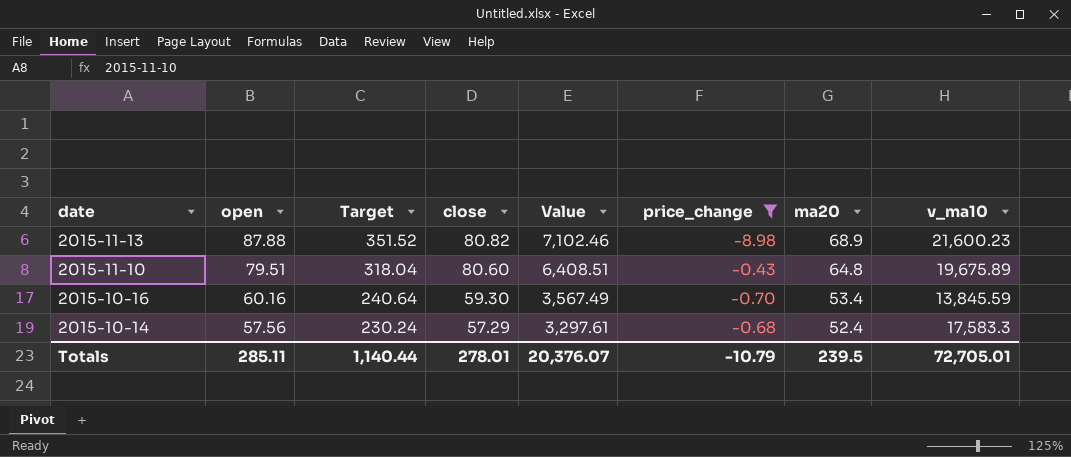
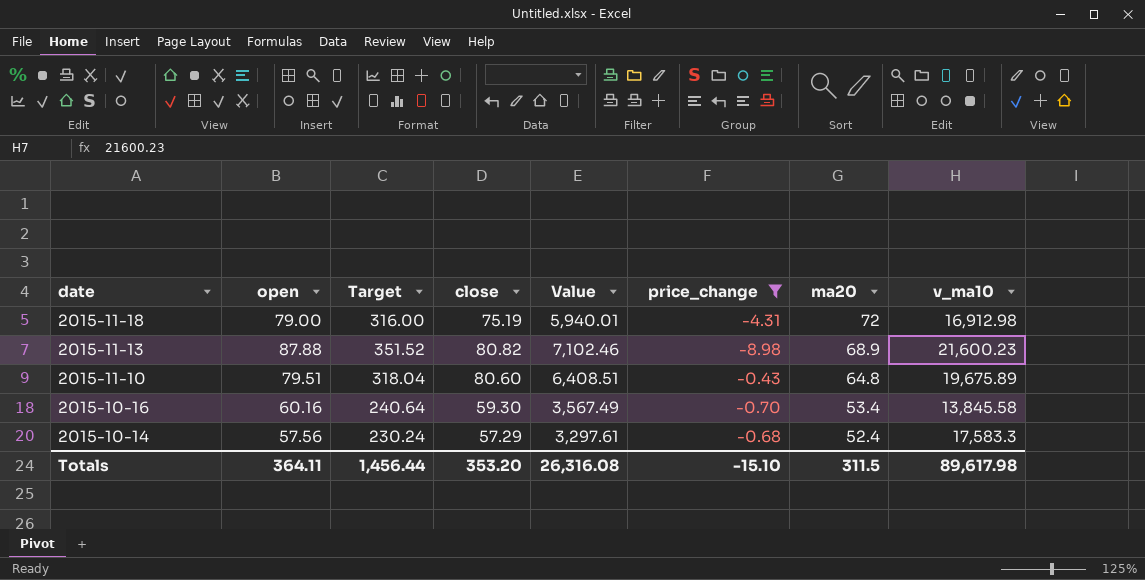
row 2015-11-18: none -> 79.00 | 316.00 | 75.19 | 5,940.01 | -4.31 | 72 | 16,912.98
2015-10-16 | v_ma10: 13,845.59 -> 13,845.58
Totals | open: 285.11 -> 364.11
Totals | Target: 1,140.44 -> 1,456.44
Totals | close: 278.01 -> 353.20
Totals | Value: 20,376.07 -> 26,316.08
Totals | price_change: -10.79 -> -15.10
Totals | ma20: 239.5 -> 311.5
Totals | v_ma10: 72,705.01 -> 89,617.98

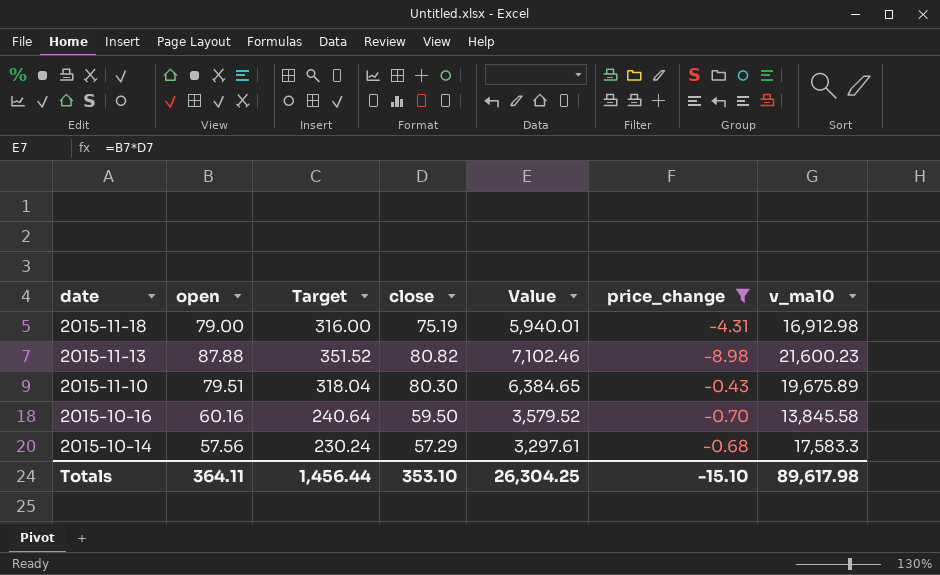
column ma20 | position: 7 -> none
2015-11-10 | close: 80.60 -> 80.30
2015-11-10 | Value: 6,408.51 -> 6,384.65
2015-10-16 | close: 59.30 -> 59.50
2015-10-16 | Value: 3,567.49 -> 3,579.52
Totals | close: 353.20 -> 353.10
Totals | Value: 26,316.08 -> 26,304.25

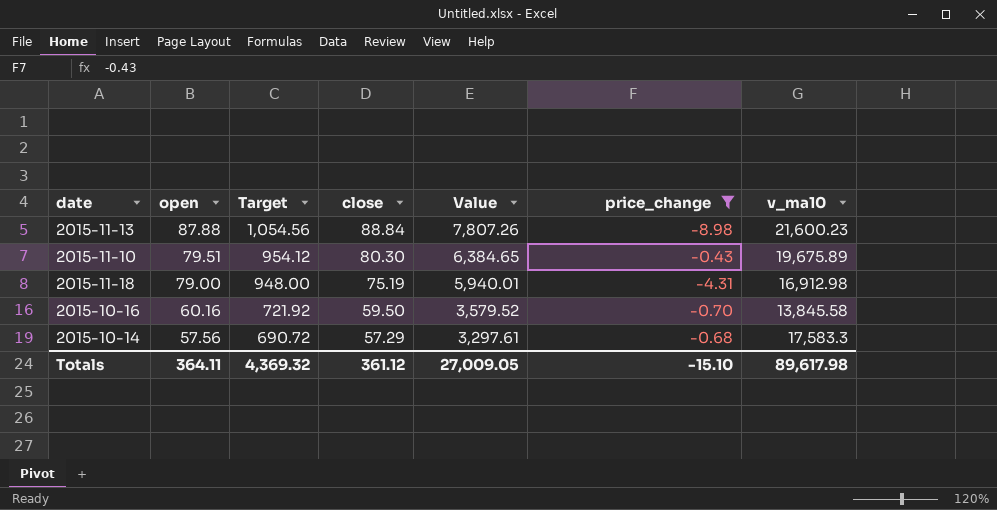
row order: date descending -> open descending
column Target | formula: [open] * 4 -> [open] * 12
2015-11-13 | close: 80.82 -> 88.84
2015-11-13 | Value: 7,102.46 -> 7,807.26
Totals | Target: 1,456.44 -> 4,369.32
Totals | close: 353.10 -> 361.12
Totals | Value: 26,304.25 -> 27,009.05

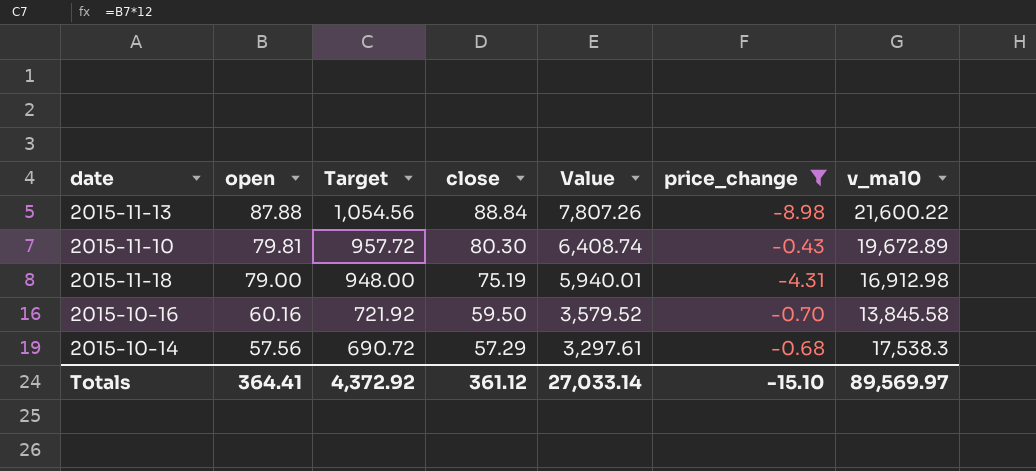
2015-11-13 | v_ma10: 21,600.23 -> 21,600.22
2015-11-10 | open: 79.51 -> 79.81
2015-11-10 | Target: 954.12 -> 957.72
2015-11-10 | Value: 6,384.65 -> 6,408.74
2015-11-10 | v_ma10: 19,675.89 -> 19,672.89
2015-10-14 | v_ma10: 17,583.3 -> 17,538.3
Totals | open: 364.11 -> 364.41
Totals | Target: 4,369.32 -> 4,372.92
Totals | Value: 27,009.05 -> 27,033.14
Totals | v_ma10: 89,617.98 -> 89,569.97

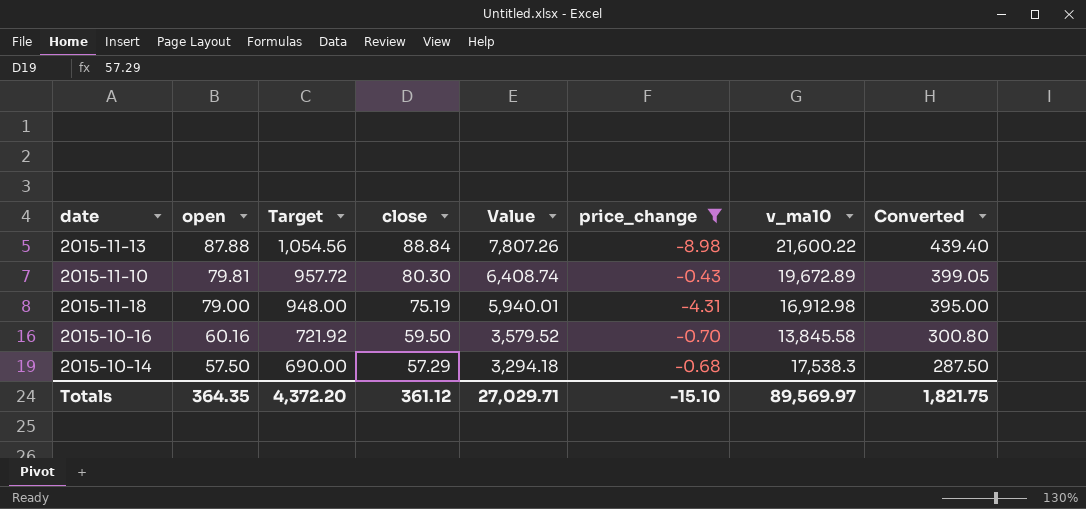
column Converted | formula: none -> [open] * 5
2015-10-14 | open: 57.56 -> 57.50
2015-10-14 | Target: 690.72 -> 690.00
2015-10-14 | Value: 3,297.61 -> 3,294.18
Totals | open: 364.41 -> 364.35
Totals | Target: 4,372.92 -> 4,372.20
Totals | Value: 27,033.14 -> 27,029.71

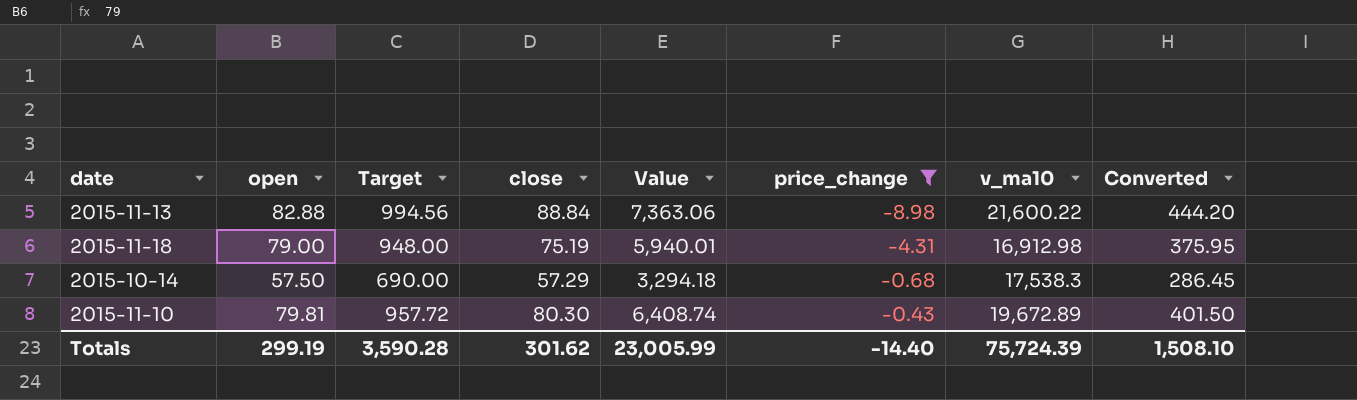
row order: open descending -> price_change ascending
column Converted | formula: [open] * 5 -> [close] * 5
row 2015-10-16: 60.16 | 721.92 | 59.50 | 3,579.52 | -0.70 | 13,845.58 | 300.80 -> none
2015-11-13 | open: 87.88 -> 82.88
2015-11-13 | Target: 1,054.56 -> 994.56
2015-11-13 | Value: 7,807.26 -> 7,363.06
Totals | open: 364.35 -> 299.19
Totals | Target: 4,372.20 -> 3,590.28
Totals | close: 361.12 -> 301.62
Totals | Value: 27,029.71 -> 23,005.99
Totals | price_change: -15.10 -> -14.40
Totals | v_ma10: 89,569.97 -> 75,724.39
Totals | Converted: 1,821.75 -> 1,508.10

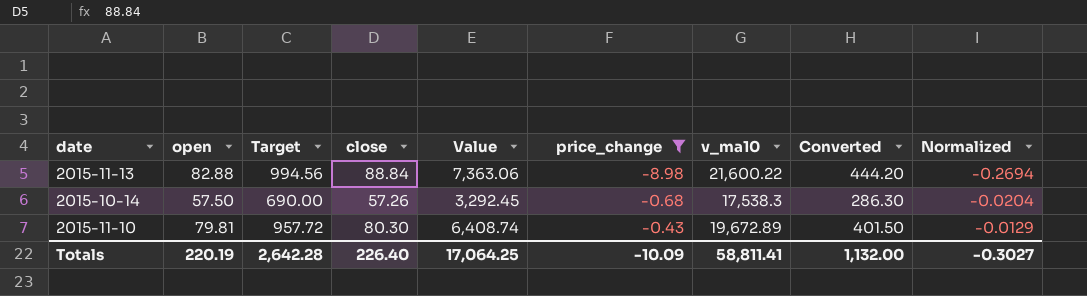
column Normalized | formula: none -> [price_change] * 0.03
row 2015-11-18: 79.00 | 948.00 | 75.19 | 5,940.01 | -4.31 | 16,912.98 | 375.95 -> none
2015-10-14 | close: 57.29 -> 57.26
2015-10-14 | Value: 3,294.18 -> 3,292.45
2015-10-14 | Converted: 286.45 -> 286.30
Totals | open: 299.19 -> 220.19
Totals | Target: 3,590.28 -> 2,642.28
Totals | close: 301.62 -> 226.40
Totals | Value: 23,005.99 -> 17,064.25
Totals | price_change: -14.40 -> -10.09
Totals | v_ma10: 75,724.39 -> 58,811.41
Totals | Converted: 1,508.10 -> 1,132.00

